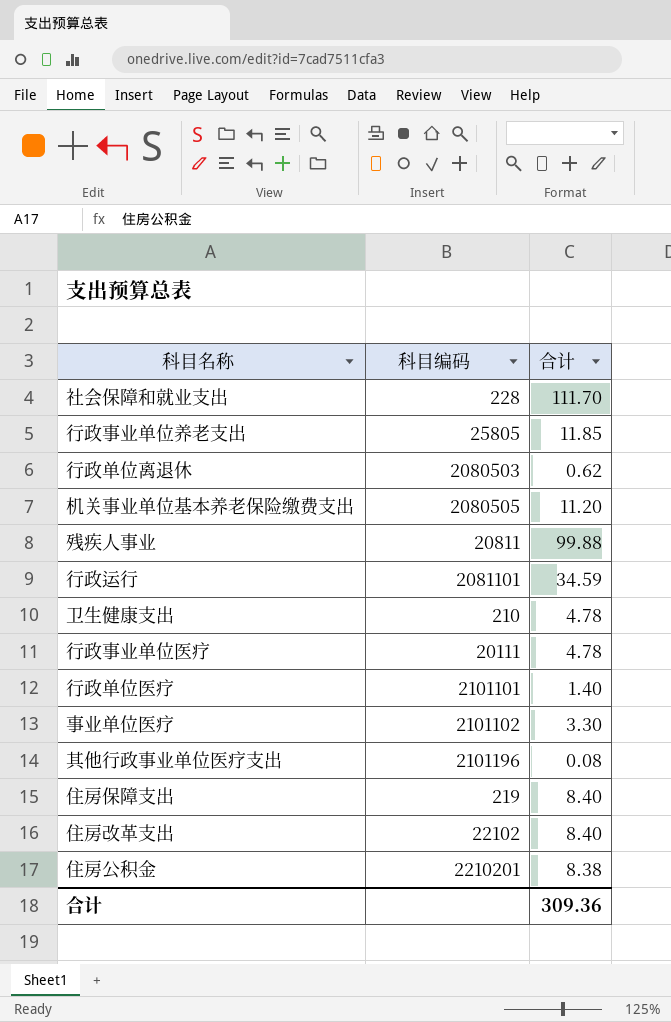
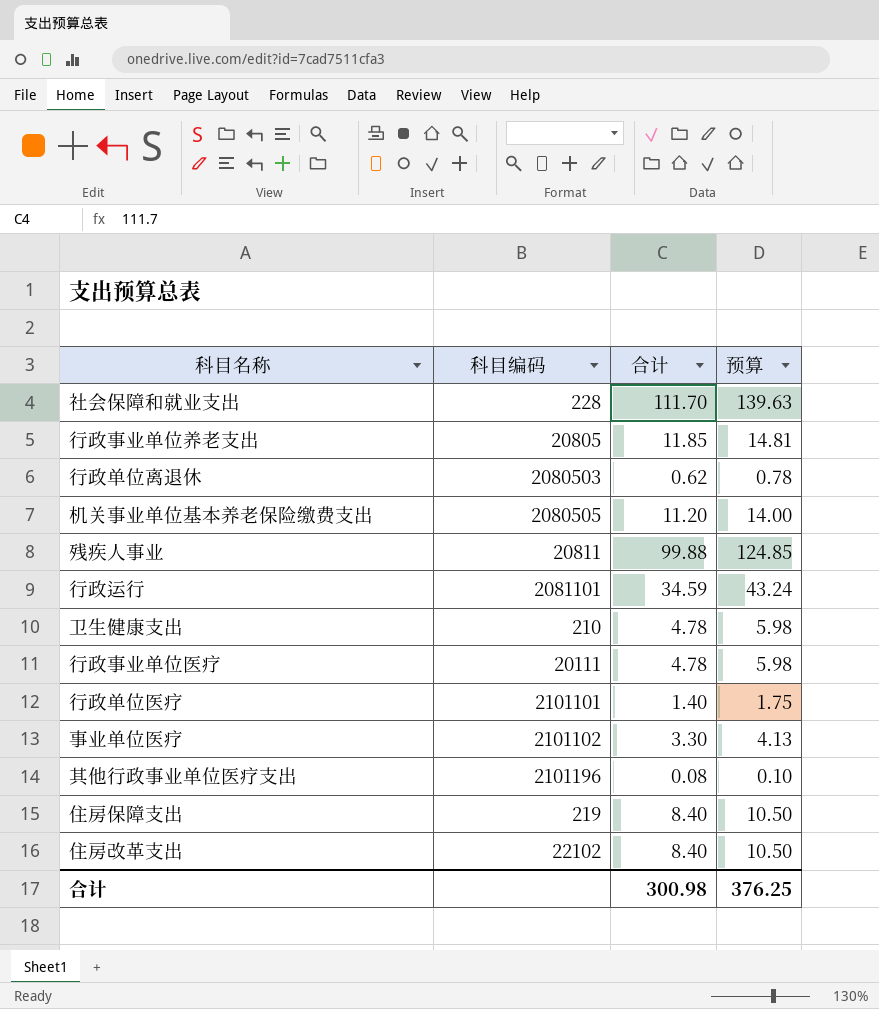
column 预算 | formula: none -> [合计] * 1.25
row 住房公积金: 2210201 | 8.38 -> none
行政事业单位养老支出 | 科目编码: 25805 -> 20805
合计 | 合计: 309.36 -> 300.98

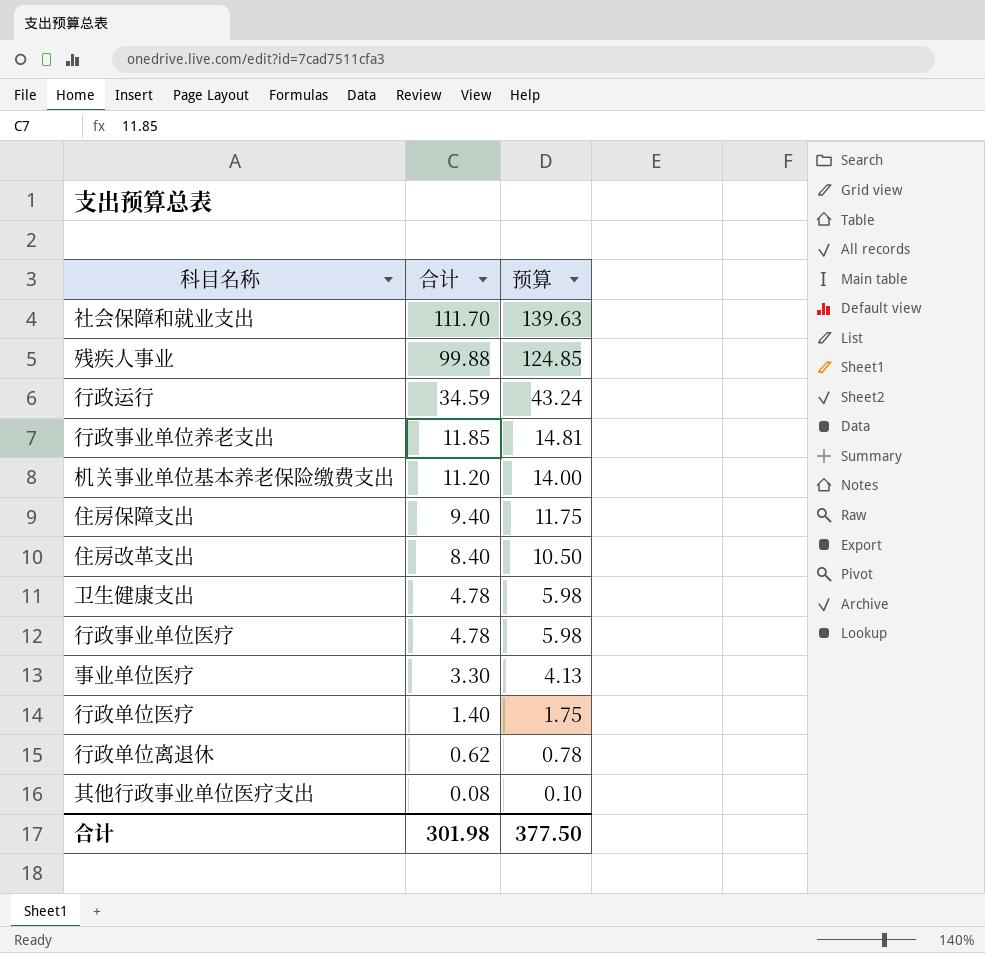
row order: none -> 合计 descending
column 科目编码 | position: 2 -> none
住房保障支出 | 合计: 8.40 -> 9.40
住房保障支出 | 预算: 10.50 -> 11.75
合计 | 合计: 300.98 -> 301.98
合计 | 预算: 376.25 -> 377.50

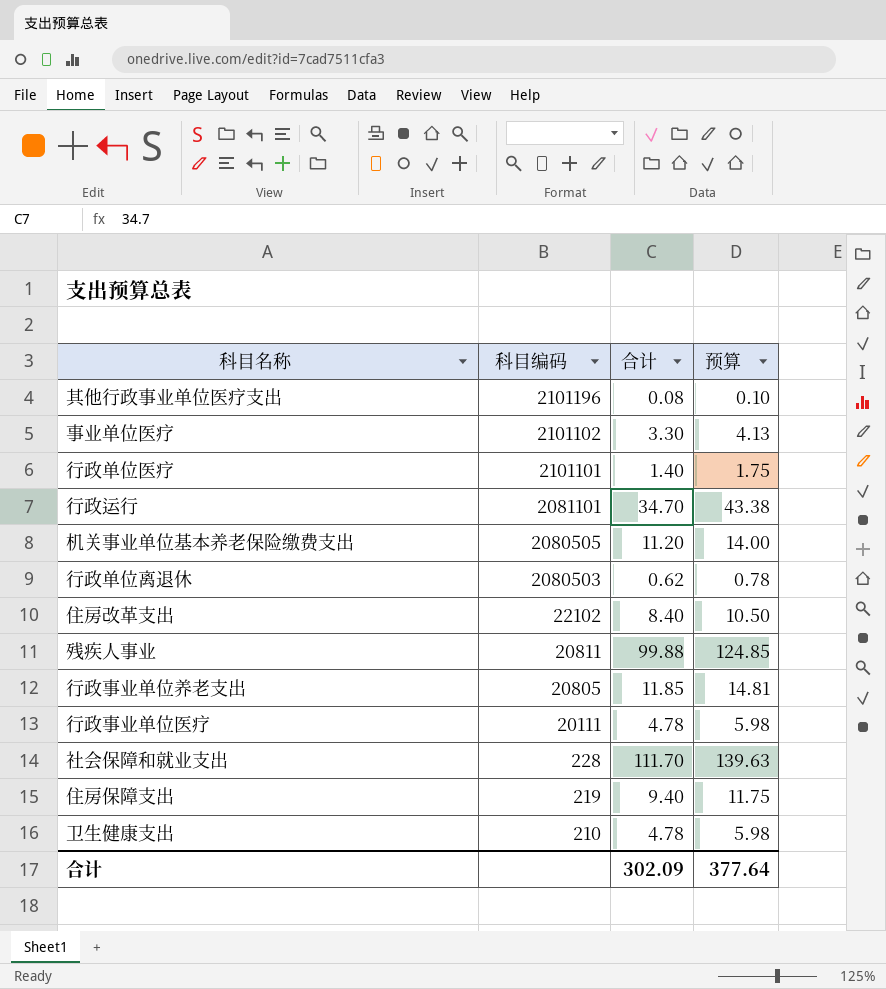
row order: 合计 descending -> 科目编码 descending
column 科目编码 | position: none -> 2
行政运行 | 合计: 34.59 -> 34.70
行政运行 | 预算: 43.24 -> 43.38
合计 | 合计: 301.98 -> 302.09
合计 | 预算: 377.50 -> 377.64

